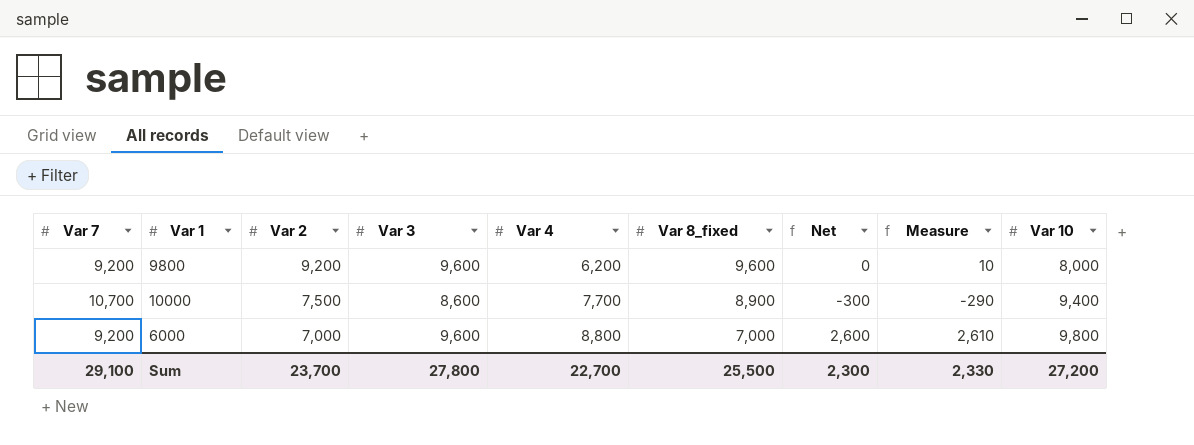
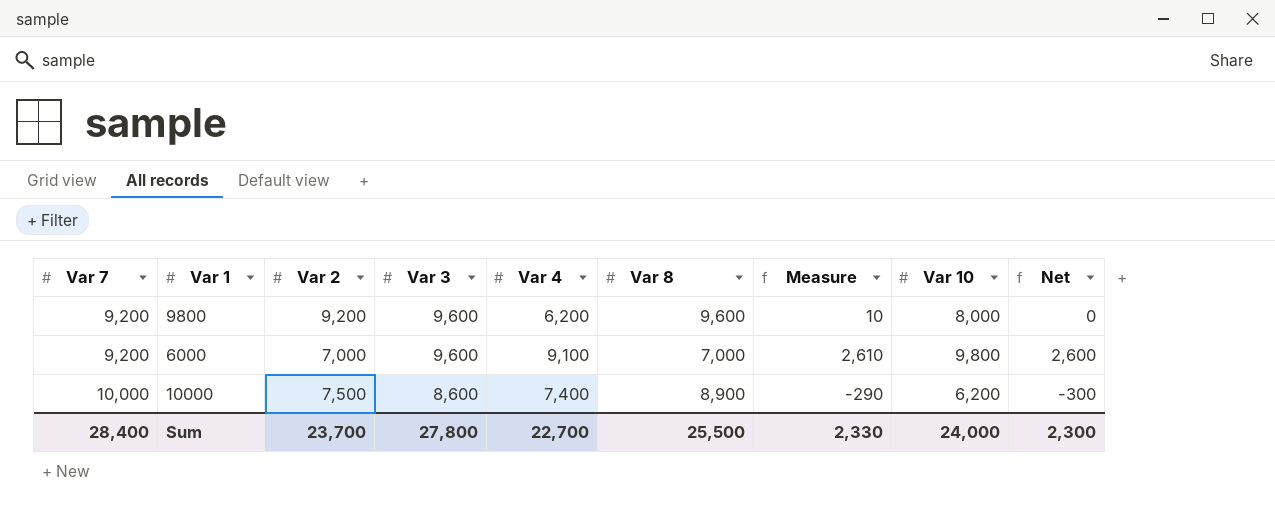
row order: Var 2 descending -> Var 7 ascending
column name: Var 8_fixed -> Var 8
column Net | position: 7 -> 9
6000 | Var 4: 8,800 -> 9,100
10000 | Var 7: 10,700 -> 10,000
10000 | Var 4: 7,700 -> 7,400
10000 | Var 10: 9,400 -> 6,200
Sum | Var 7: 29,100 -> 28,400
Sum | Var 10: 27,200 -> 24,000

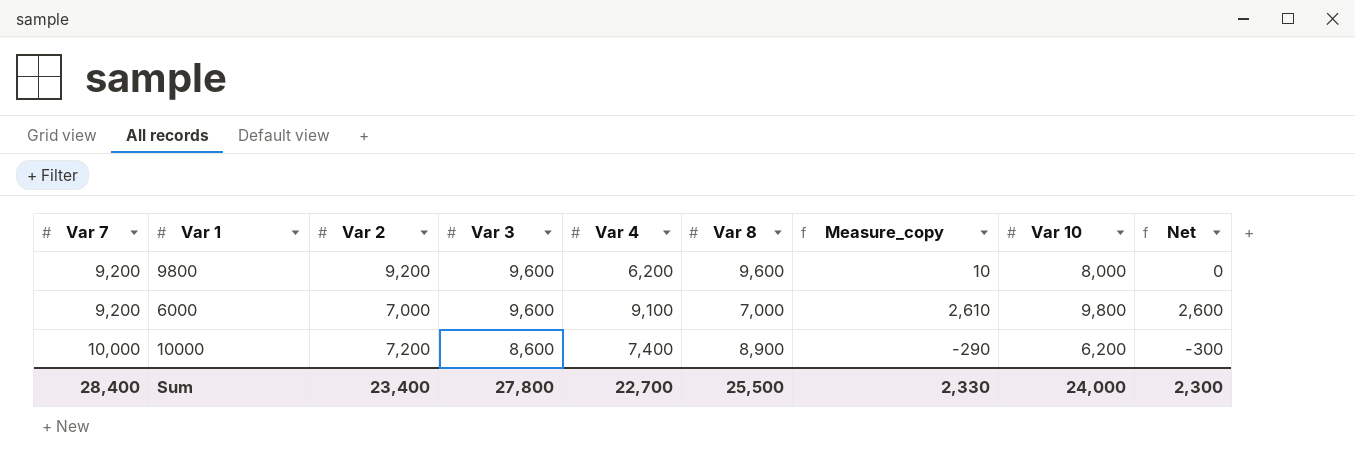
column name: Measure -> Measure_copy
10000 | Var 2: 7,500 -> 7,200
Sum | Var 2: 23,700 -> 23,400

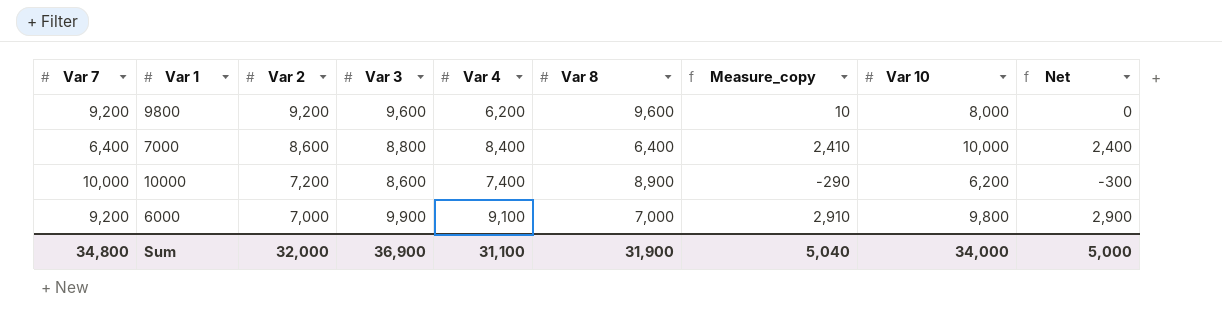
row order: Var 7 ascending -> Var 2 descending
row 7000: none -> 6,400 | 8,600 | 8,800 | 8,400 | 6,400 | 2,410 | 10,000 | 2,400
6000 | Var 3: 9,600 -> 9,900
6000 | Measure_copy: 2,610 -> 2,910
6000 | Net: 2,600 -> 2,900
Sum | Var 7: 28,400 -> 34,800
Sum | Var 2: 23,400 -> 32,000
Sum | Var 3: 27,800 -> 36,900
Sum | Var 4: 22,700 -> 31,100
Sum | Var 8: 25,500 -> 31,900
Sum | Measure_copy: 2,330 -> 5,040
Sum | Var 10: 24,000 -> 34,000
Sum | Net: 2,300 -> 5,000

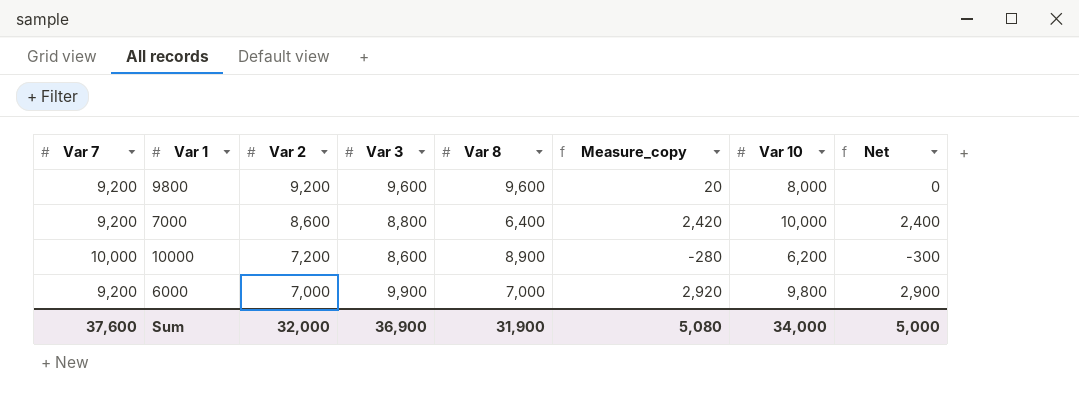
column Var 4 | position: 5 -> none
column Measure_copy | formula: [Net] + 10 -> [Net] + 20
7000 | Var 7: 6,400 -> 9,200
Sum | Var 7: 34,800 -> 37,600
Sum | Measure_copy: 5,040 -> 5,080

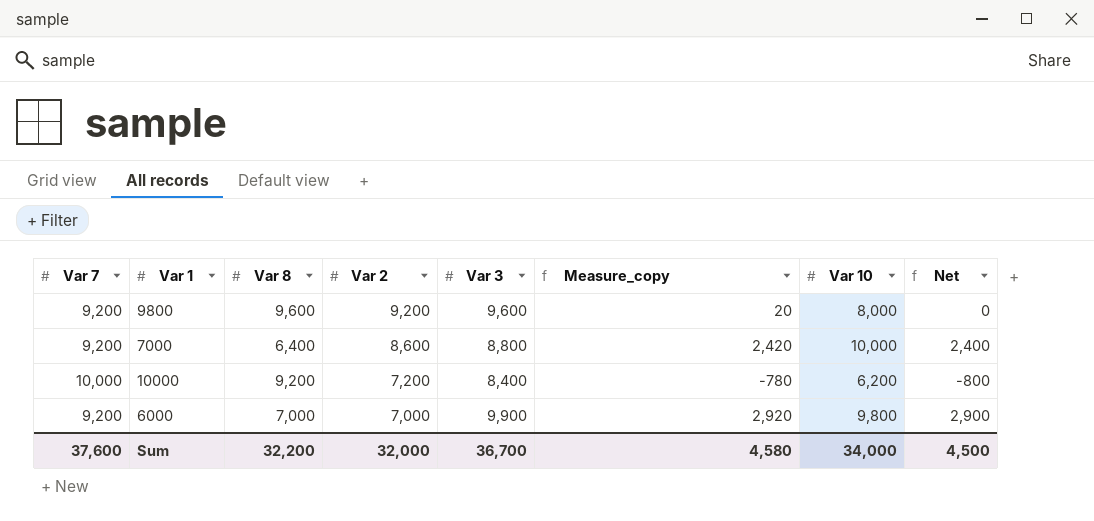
column Var 8 | position: 5 -> 3
10000 | Var 8: 8,900 -> 9,200
10000 | Var 3: 8,600 -> 8,400
10000 | Measure_copy: -280 -> -780
10000 | Net: -300 -> -800
Sum | Var 8: 31,900 -> 32,200
Sum | Var 3: 36,900 -> 36,700
Sum | Measure_copy: 5,080 -> 4,580
Sum | Net: 5,000 -> 4,500

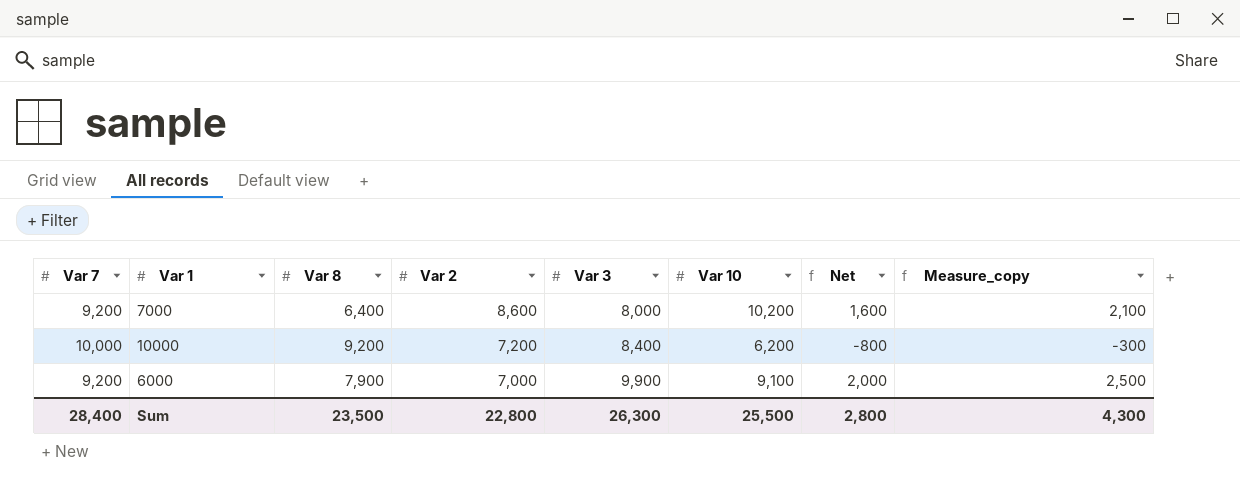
column Measure_copy | formula: [Net] + 20 -> [Net] + 500
column Measure_copy | position: 6 -> 8
row 9800: 9,200 | 9,600 | 9,200 | 9,600 | 20 | 8,000 | 0 -> none
7000 | Var 3: 8,800 -> 8,000
7000 | Var 10: 10,000 -> 10,200
7000 | Net: 2,400 -> 1,600
6000 | Var 8: 7,000 -> 7,900
6000 | Var 10: 9,800 -> 9,100
6000 | Net: 2,900 -> 2,000
Sum | Var 7: 37,600 -> 28,400
Sum | Var 8: 32,200 -> 23,500
Sum | Var 2: 32,000 -> 22,800
Sum | Var 3: 36,700 -> 26,300
Sum | Var 10: 34,000 -> 25,500
Sum | Net: 4,500 -> 2,800
Sum | Measure_copy: 4,580 -> 4,300

